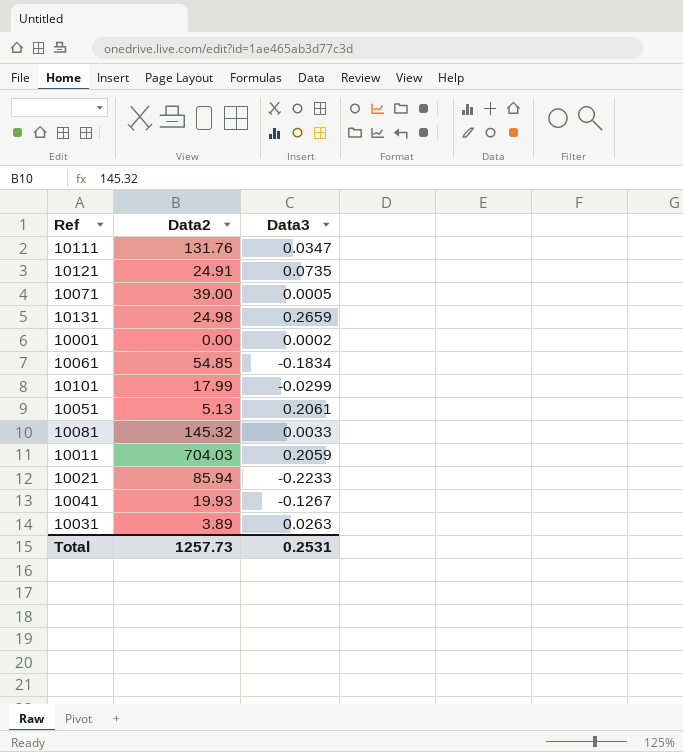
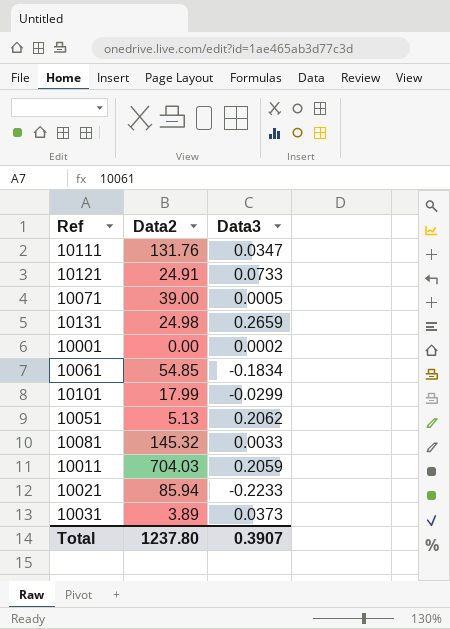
row 10041: 19.93 | -0.1267 -> none
10121 | Data3: 0.0735 -> 0.0733
10051 | Data3: 0.2061 -> 0.2062
10031 | Data3: 0.0263 -> 0.0373
Total | Data2: 1257.73 -> 1237.80
Total | Data3: 0.2531 -> 0.3907

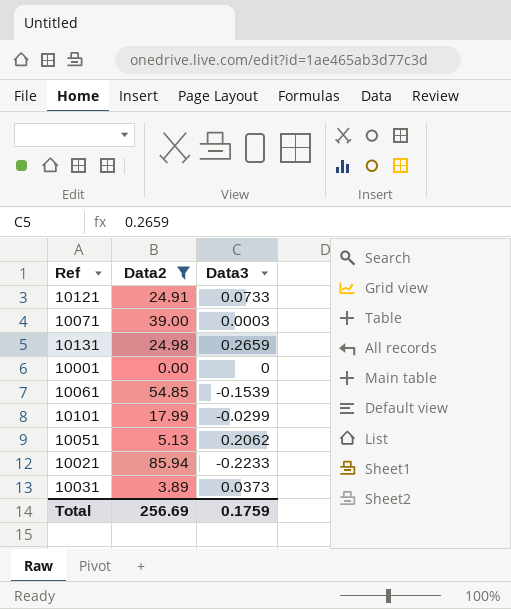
filter: none -> Data2 <= 85.94
10071 | Data3: 0.0005 -> 0.0003
10001 | Data3: 0.0002 -> 0
10061 | Data3: -0.1834 -> -0.1539
Total | Data2: 1237.80 -> 256.69
Total | Data3: 0.3907 -> 0.1759

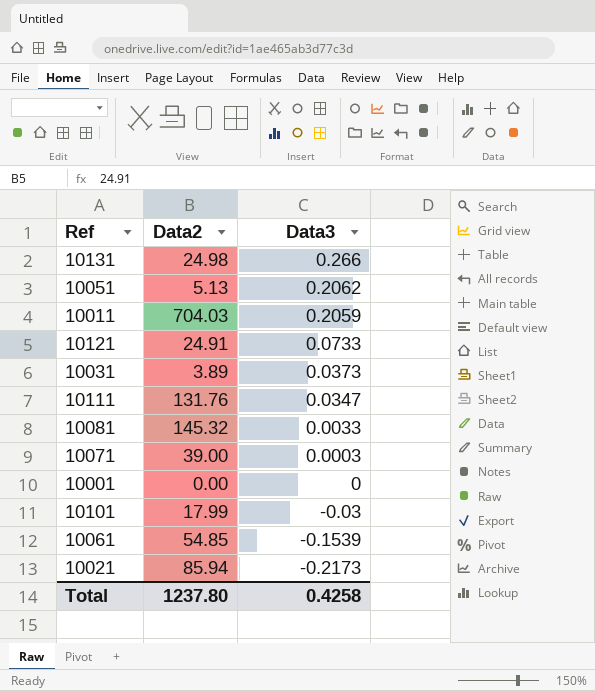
filter: Data2 <= 85.94 -> none
row order: none -> Data3 descending
10131 | Data3: 0.2659 -> 0.266
10101 | Data3: -0.0299 -> -0.03
10021 | Data3: -0.2233 -> -0.2173
Total | Data2: 256.69 -> 1237.80
Total | Data3: 0.1759 -> 0.4258

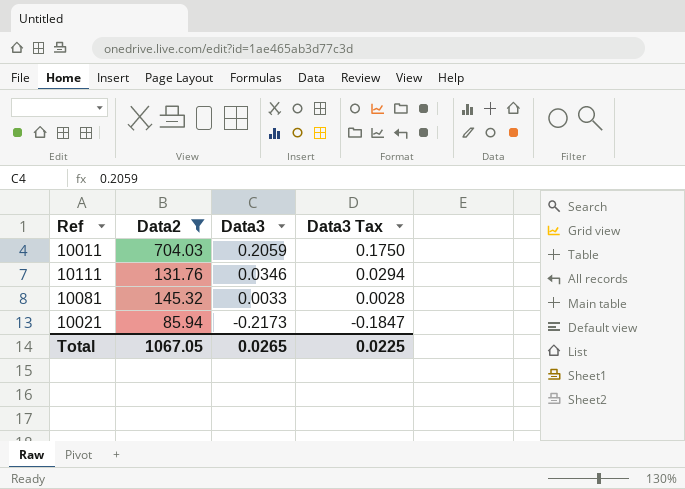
filter: none -> Data2 >= 85.94
column Data3 Tax | formula: none -> [Data3] * 0.85
10111 | Data3: 0.0347 -> 0.0346
Total | Data2: 1237.80 -> 1067.05
Total | Data3: 0.4258 -> 0.0265

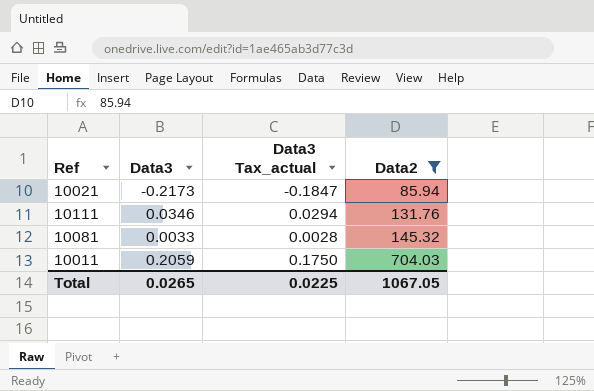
row order: Data3 descending -> Data2 ascending
column name: Data3 Tax -> Data3 Tax_actual
column Data2 | position: 2 -> 4

